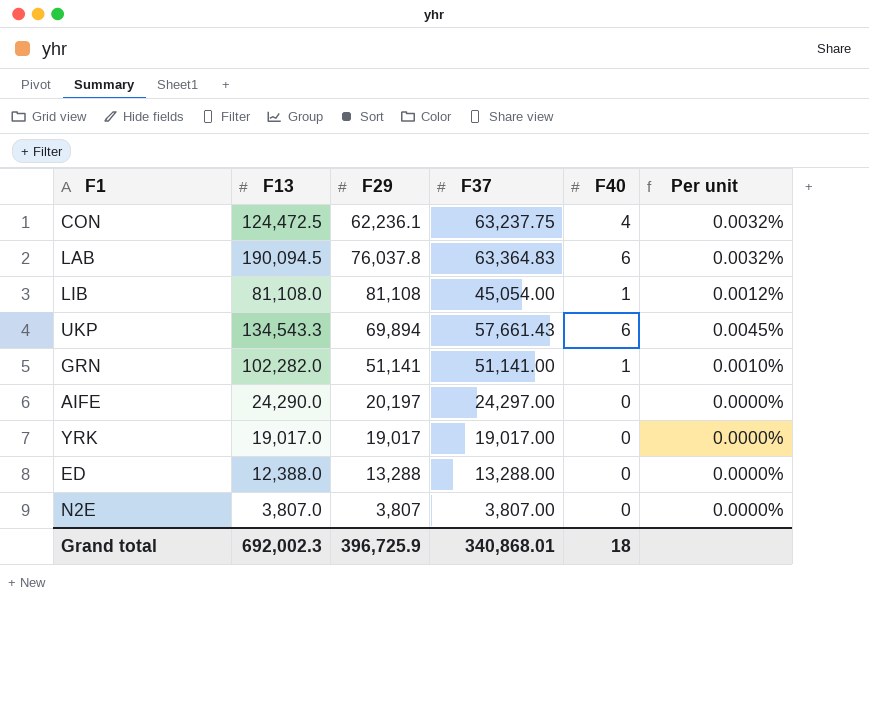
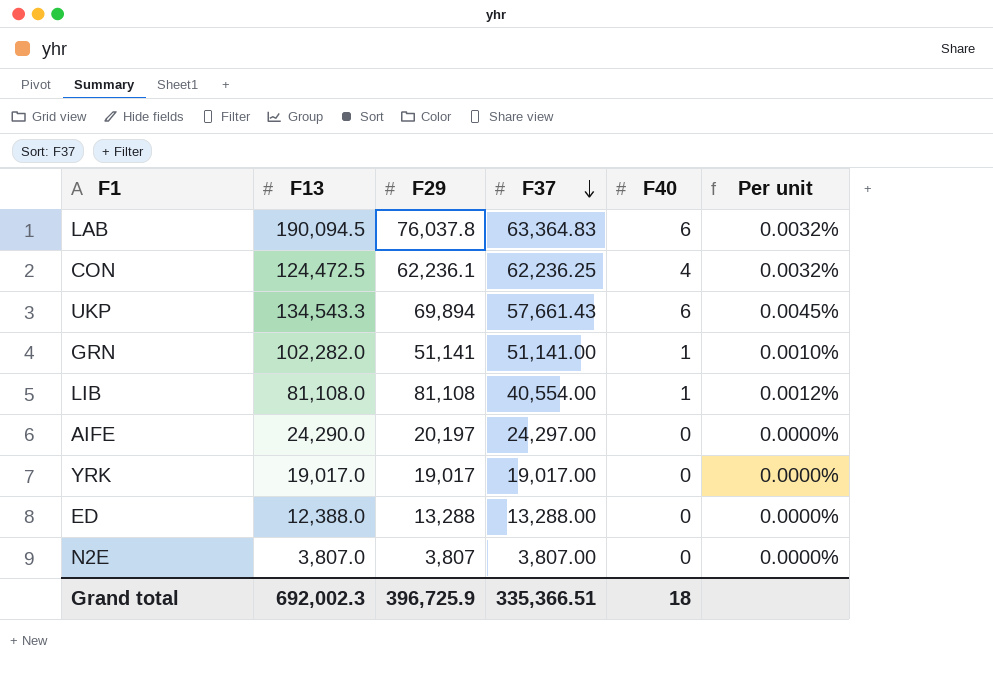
row order: none -> F37 descending
CON | F37: 63,237.75 -> 62,236.25
LIB | F37: 45,054.00 -> 40,554.00
Grand total | F37: 340,868.01 -> 335,366.51

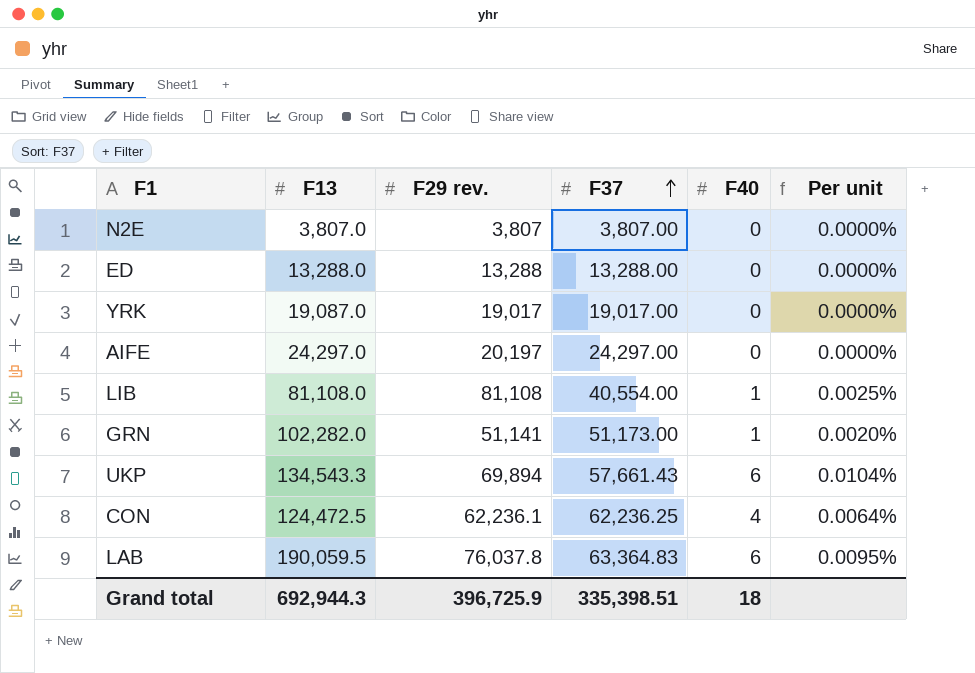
row order: F37 descending -> F37 ascending
column name: F29 -> F29 rev.
column Per unit | formula: [F40] / [F13] -> [F40] / [F37]
ED | F13: 12,388.0 -> 13,288.0
YRK | F13: 19,017.0 -> 19,087.0
AIFE | F13: 24,290.0 -> 24,297.0
GRN | F37: 51,141.00 -> 51,173.00
LAB | F13: 190,094.5 -> 190,059.5
Grand total | F13: 692,002.3 -> 692,944.3
Grand total | F37: 335,366.51 -> 335,398.51

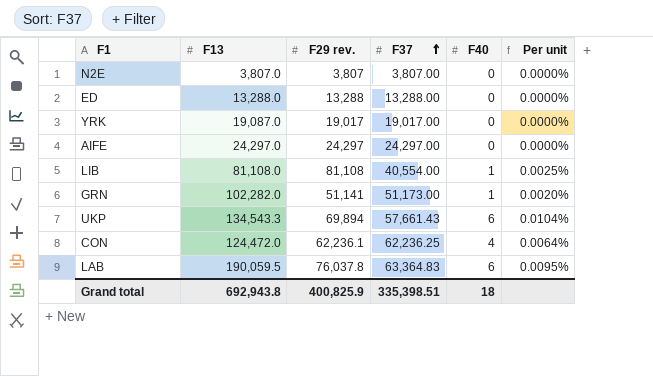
AIFE | F29 rev.: 20,197 -> 24,297
CON | F13: 124,472.5 -> 124,472.0
Grand total | F13: 692,944.3 -> 692,943.8
Grand total | F29 rev.: 396,725.9 -> 400,825.9

